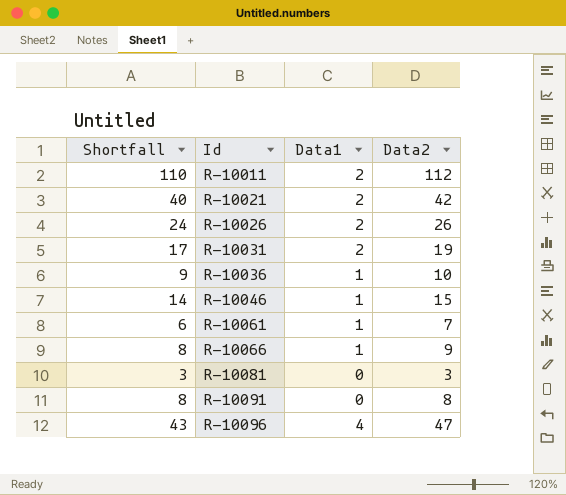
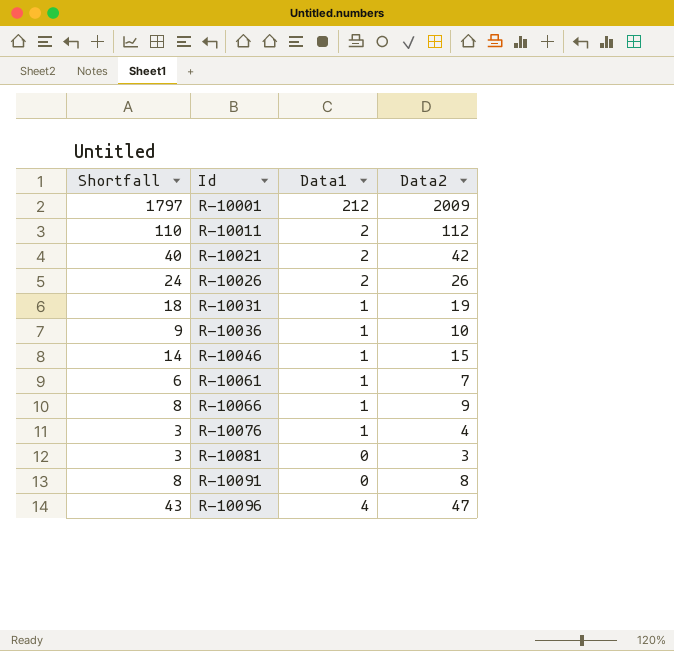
row R-10001: none -> 1797 | 212 | 2009
R-10031 | Shortfall: 17 -> 18
R-10031 | Data1: 2 -> 1
row R-10076: none -> 3 | 1 | 4

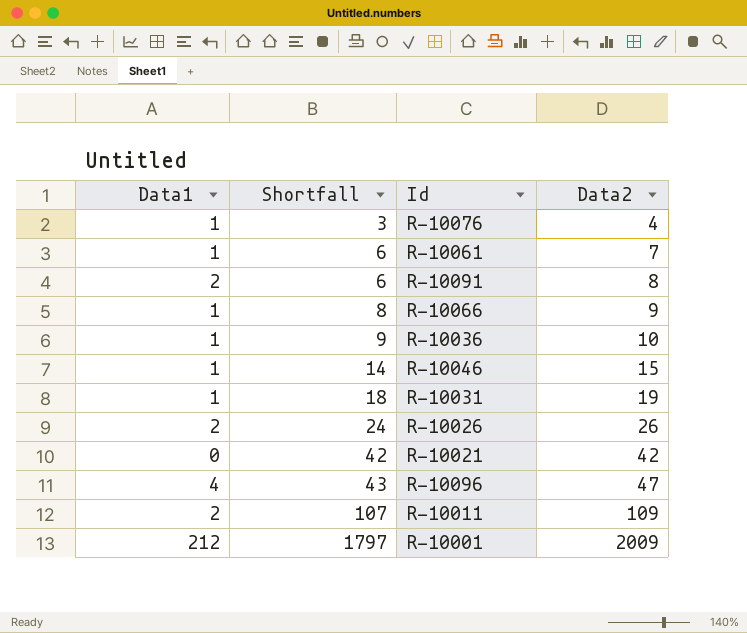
row order: Id ascending -> Shortfall ascending
column Data1 | position: 3 -> 1
row R-10081: 3 | 0 | 3 -> none
R-10091 | Data1: 0 -> 2
R-10091 | Shortfall: 8 -> 6
R-10021 | Data1: 2 -> 0
R-10021 | Shortfall: 40 -> 42
R-10011 | Shortfall: 110 -> 107
R-10011 | Data2: 112 -> 109

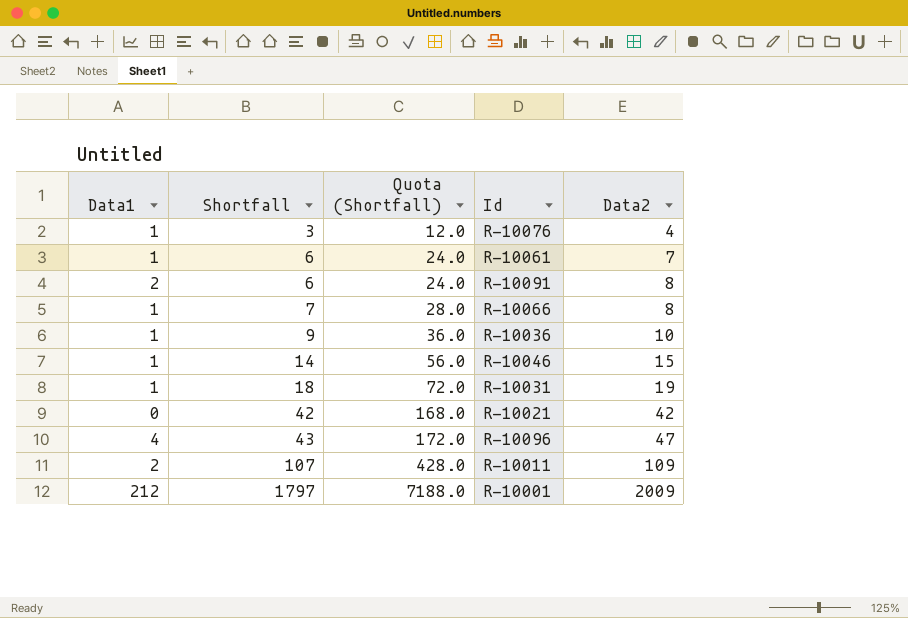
column Quota (Shortfall) | formula: none -> [Shortfall] * 4
row R-10026: 2 | 24 | 26 -> none
R-10066 | Shortfall: 8 -> 7
R-10066 | Data2: 9 -> 8

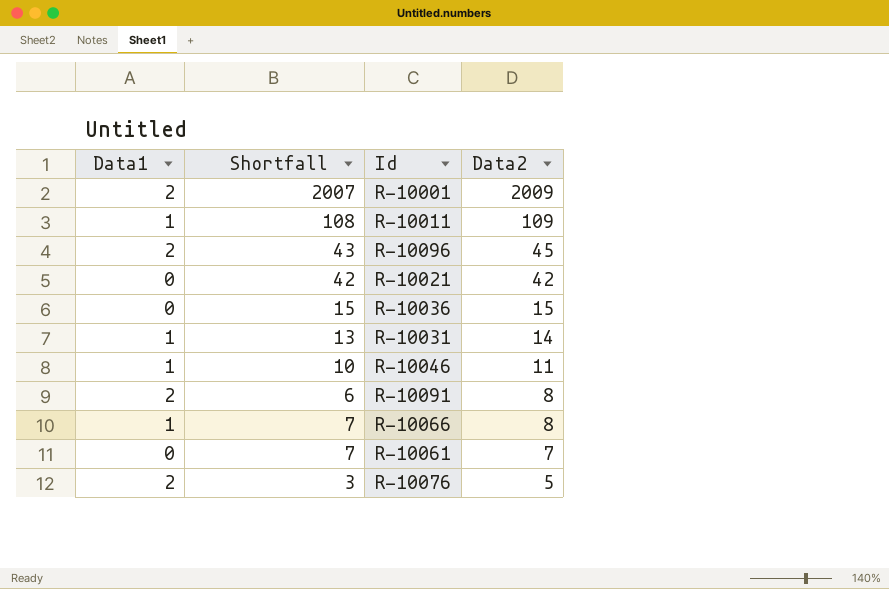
row order: Shortfall ascending -> Data2 descending
column Quota (Shortfall) | formula: [Shortfall] * 4 -> none
R-10001 | Data1: 212 -> 2
R-10001 | Shortfall: 1797 -> 2007
R-10011 | Data1: 2 -> 1
R-10011 | Shortfall: 107 -> 108
R-10096 | Data1: 4 -> 2
R-10096 | Data2: 47 -> 45
R-10036 | Data1: 1 -> 0
R-10036 | Shortfall: 9 -> 15
R-10036 | Data2: 10 -> 15
R-10031 | Shortfall: 18 -> 13
R-10031 | Data2: 19 -> 14
R-10046 | Shortfall: 14 -> 10
R-10046 | Data2: 15 -> 11
R-10061 | Data1: 1 -> 0
R-10061 | Shortfall: 6 -> 7
R-10076 | Data1: 1 -> 2
R-10076 | Data2: 4 -> 5

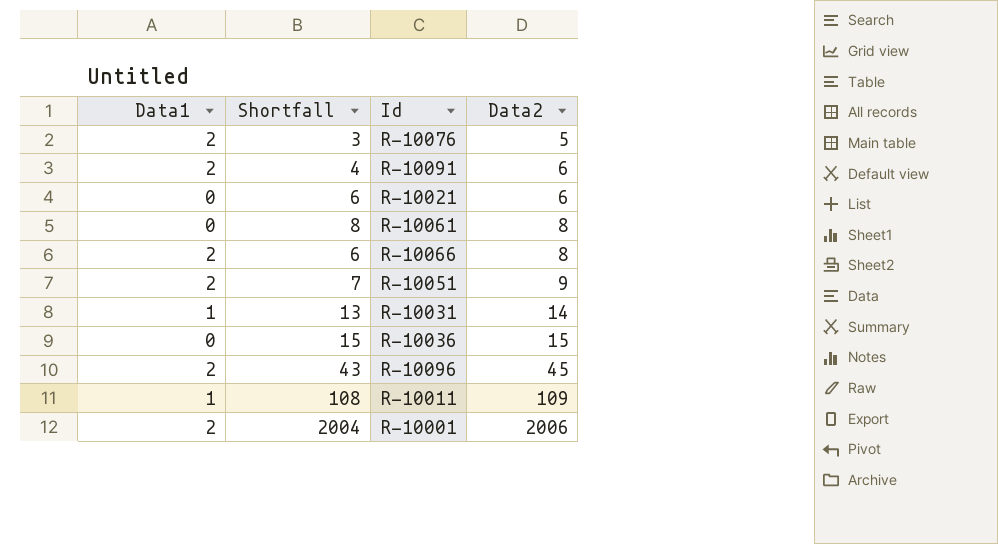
row order: Data2 descending -> Data2 ascending
row R-10046: 1 | 10 | 11 -> none
R-10091 | Shortfall: 6 -> 4
R-10091 | Data2: 8 -> 6
R-10021 | Shortfall: 42 -> 6
R-10021 | Data2: 42 -> 6
R-10061 | Shortfall: 7 -> 8
R-10061 | Data2: 7 -> 8
R-10066 | Data1: 1 -> 2
R-10066 | Shortfall: 7 -> 6
row R-10051: none -> 2 | 7 | 9
R-10001 | Shortfall: 2007 -> 2004
R-10001 | Data2: 2009 -> 2006

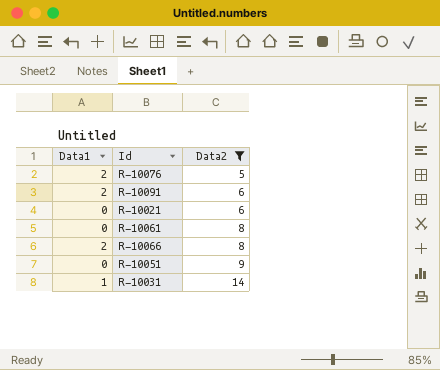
filter: none -> Data2 <= 14
column Shortfall | formula: [Data2] - [Data1] -> none
R-10051 | Data1: 2 -> 0

